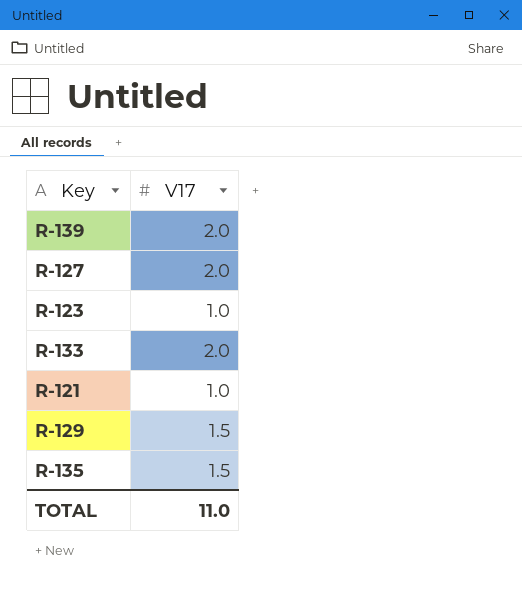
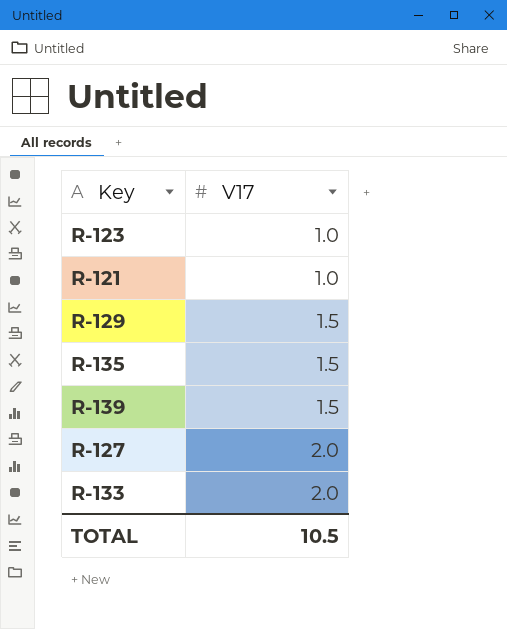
row order: none -> V17 ascending
R-139 | V17: 2.0 -> 1.5
TOTAL | V17: 11.0 -> 10.5

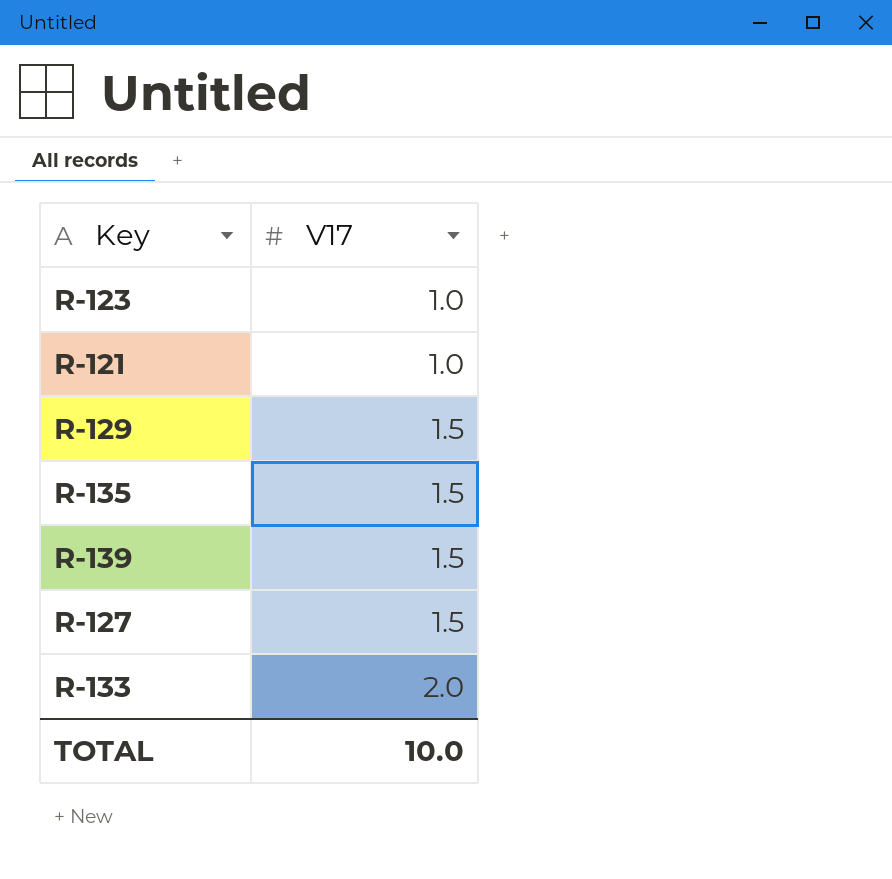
R-127 | V17: 2.0 -> 1.5
TOTAL | V17: 10.5 -> 10.0

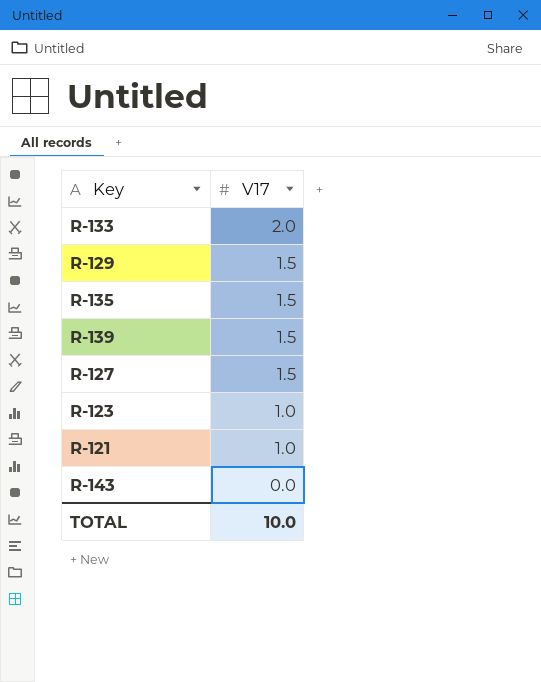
row order: V17 ascending -> V17 descending
row R-143: none -> 0.0

